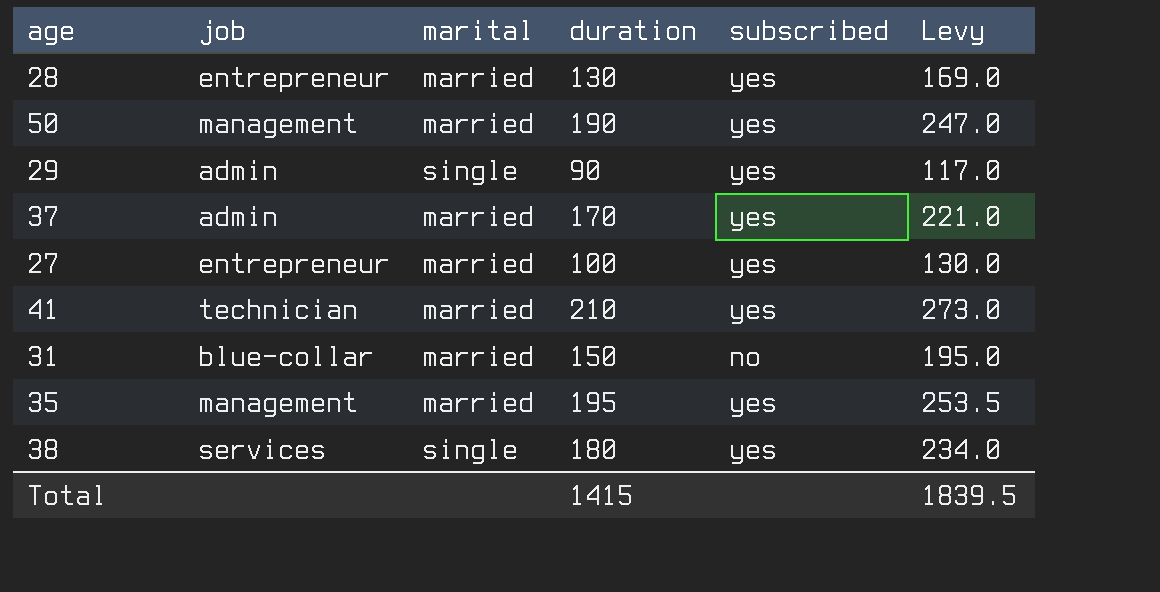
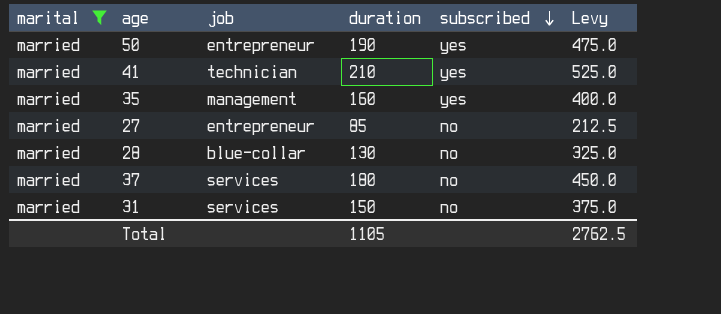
filter: none -> marital = married
row order: none -> subscribed descending
column marital | position: 3 -> 1
column Levy | formula: [duration] * 1.3 -> [duration] * 2.5
50 | job: management -> entrepreneur
35 | duration: 195 -> 160
27 | duration: 100 -> 85
27 | subscribed: yes -> no
28 | job: entrepreneur -> blue-collar
28 | subscribed: yes -> no
37 | job: admin -> services
37 | duration: 170 -> 180
37 | subscribed: yes -> no
31 | job: blue-collar -> services
Total | duration: 1415 -> 1105
Total | Levy: 1839.5 -> 2762.5

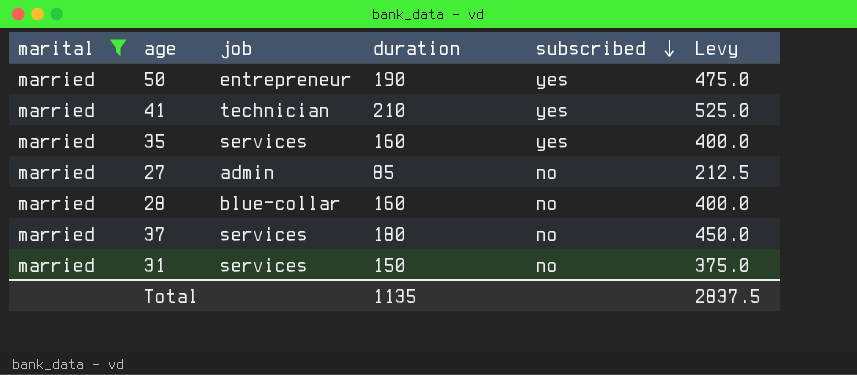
35 | job: management -> services
27 | job: entrepreneur -> admin
28 | duration: 130 -> 160
28 | Levy: 325.0 -> 400.0
Total | duration: 1105 -> 1135
Total | Levy: 2762.5 -> 2837.5

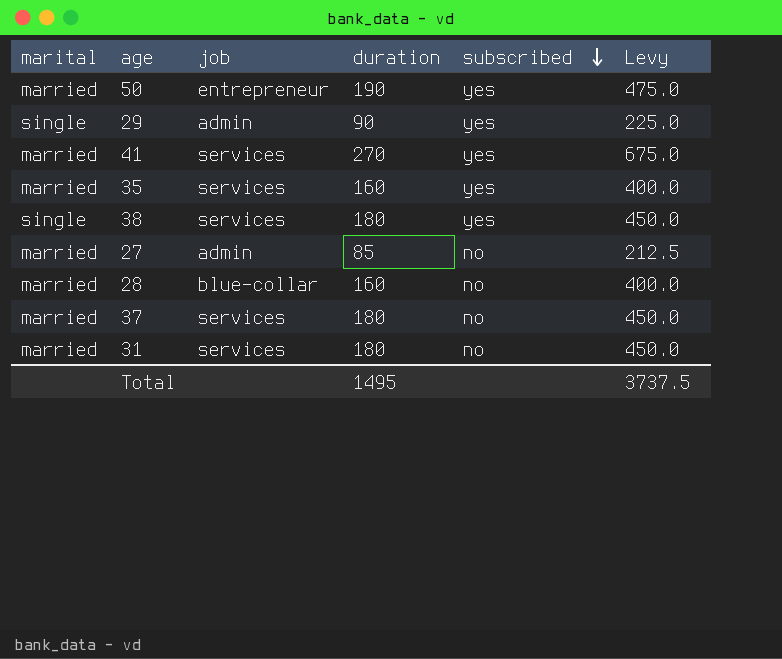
filter: marital = married -> none
41 | job: technician -> services
41 | duration: 210 -> 270
41 | Levy: 525.0 -> 675.0
31 | duration: 150 -> 180
31 | Levy: 375.0 -> 450.0
Total | duration: 1135 -> 1495
Total | Levy: 2837.5 -> 3737.5

